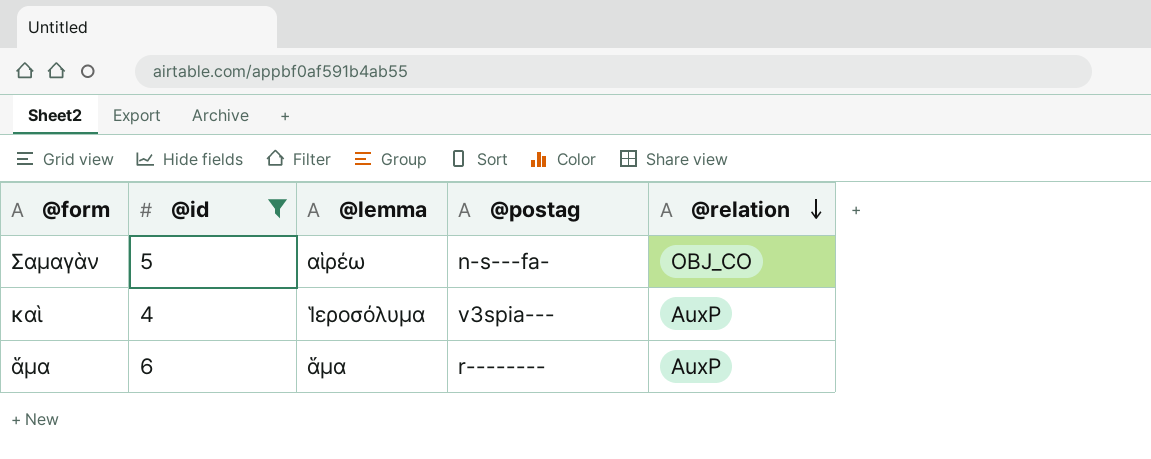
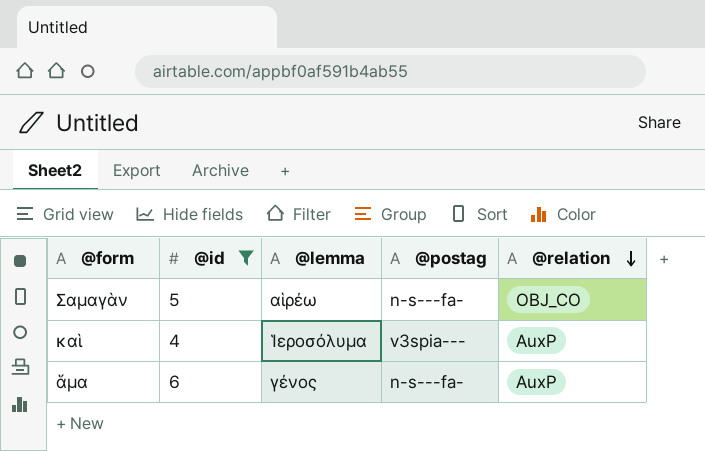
ἅμα | @lemma: ἅμα -> γένος
ἅμα | @postag: r-------- -> n-s---fa-

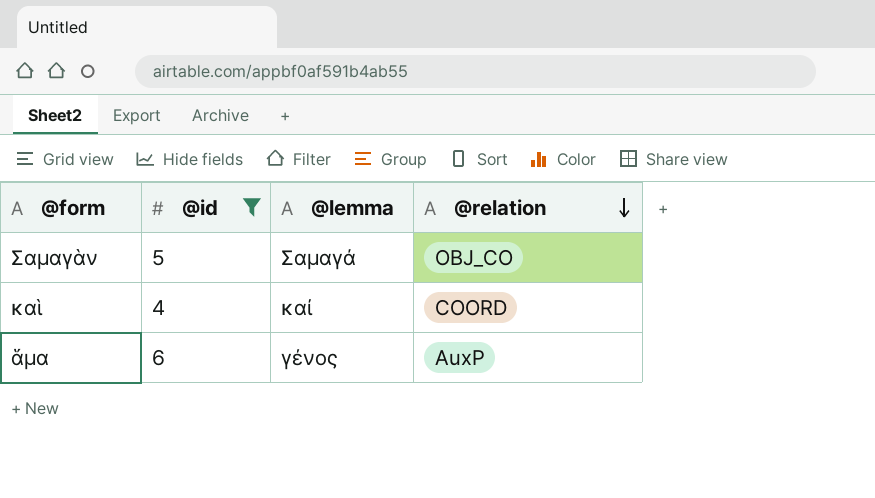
column @postag | position: 4 -> none
Σαμαγὰν | @lemma: αἱρέω -> Σαμαγά
καὶ | @lemma: Ἱεροσόλυμα -> καί
καὶ | @relation: AuxP -> COORD

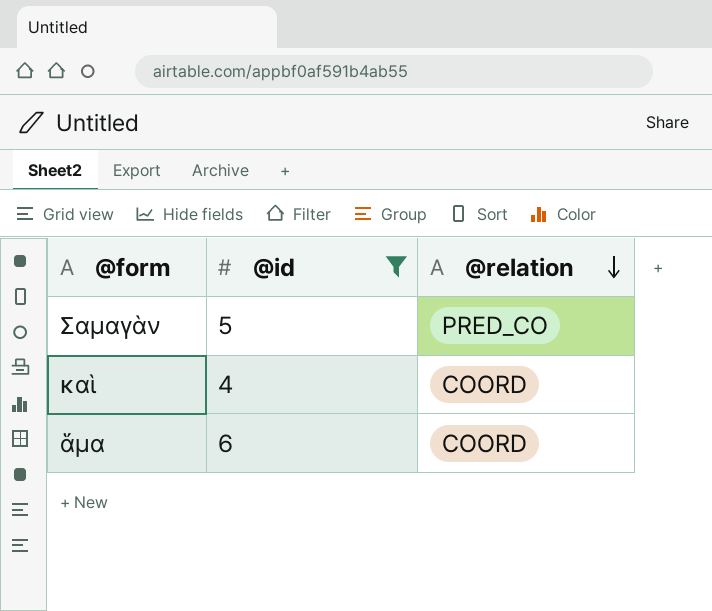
column @lemma | position: 3 -> none
Σαμαγὰν | @relation: OBJ_CO -> PRED_CO
ἅμα | @relation: AuxP -> COORD

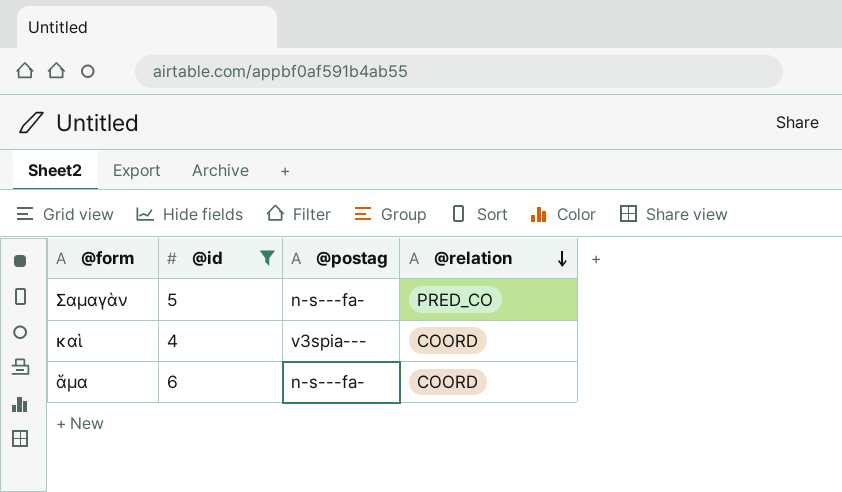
column @postag | position: none -> 3

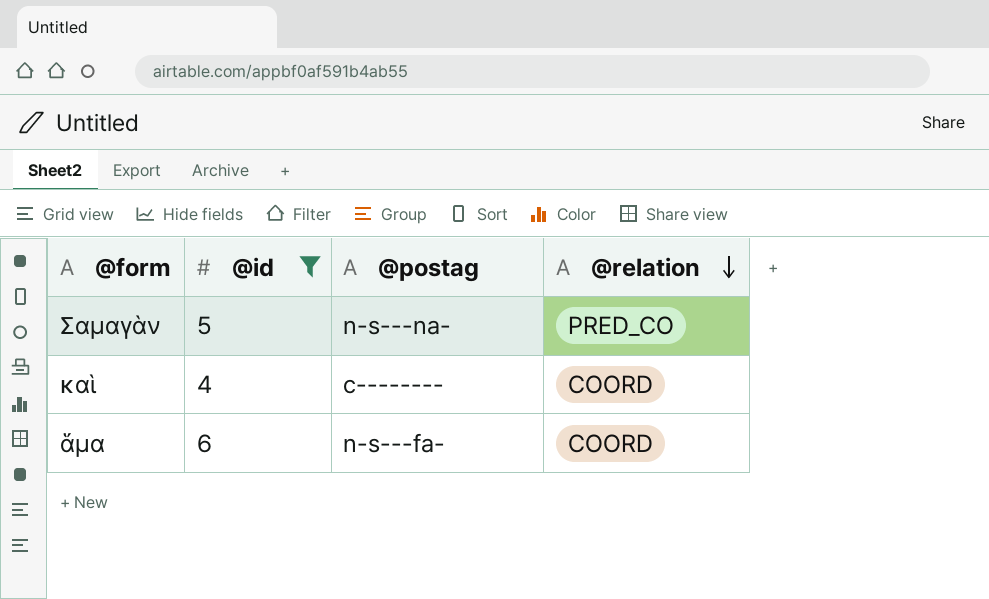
Σαμαγὰν | @postag: n-s---fa- -> n-s---na-
καὶ | @postag: v3spia--- -> c--------

